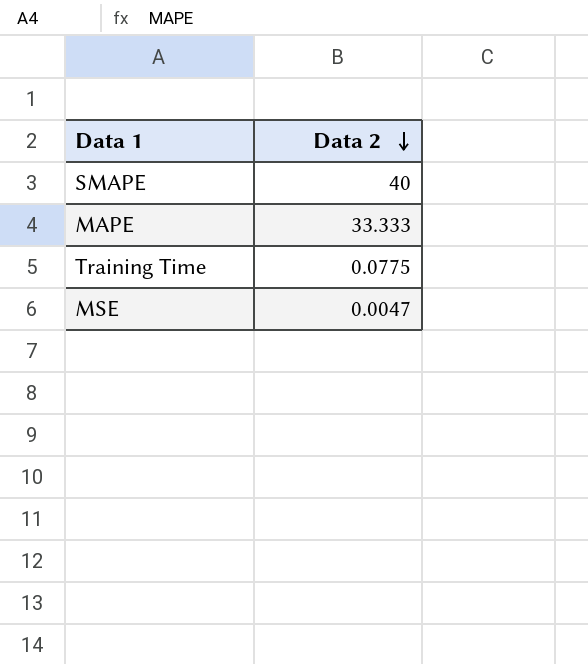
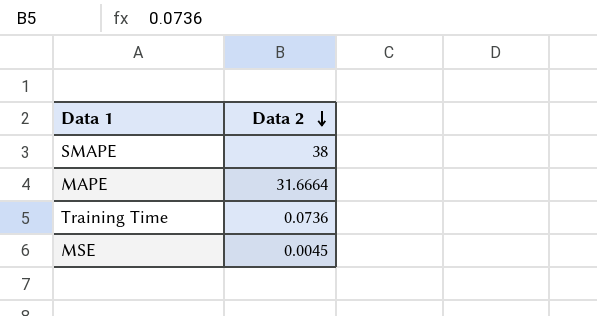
SMAPE | Data 2: 40 -> 38
MAPE | Data 2: 33.333 -> 31.6664
Training Time | Data 2: 0.0775 -> 0.0736
MSE | Data 2: 0.0047 -> 0.0045

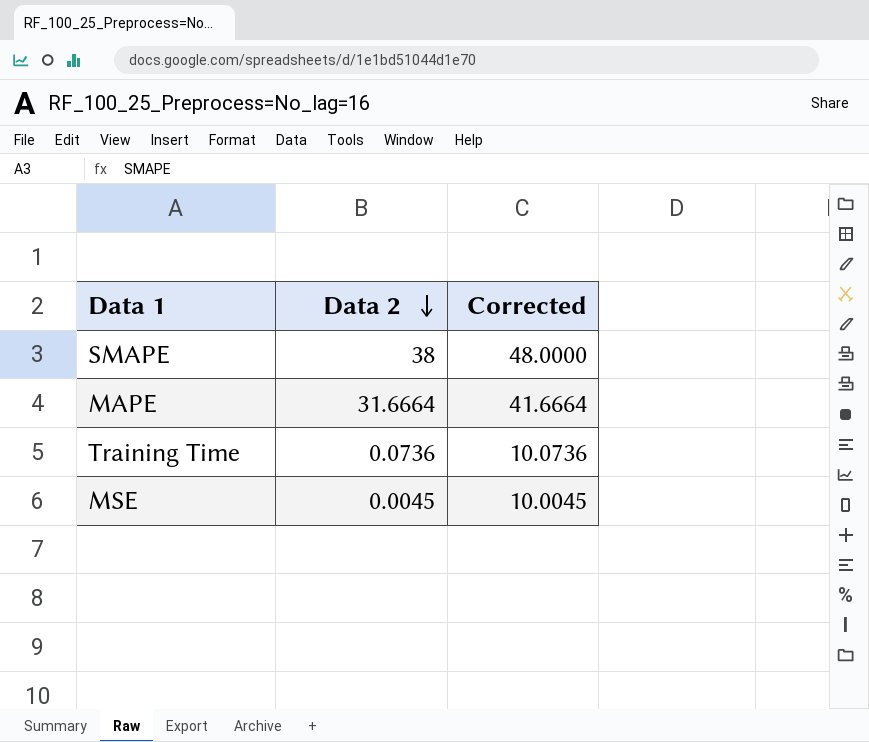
column Corrected | formula: none -> [Data 2] + 10

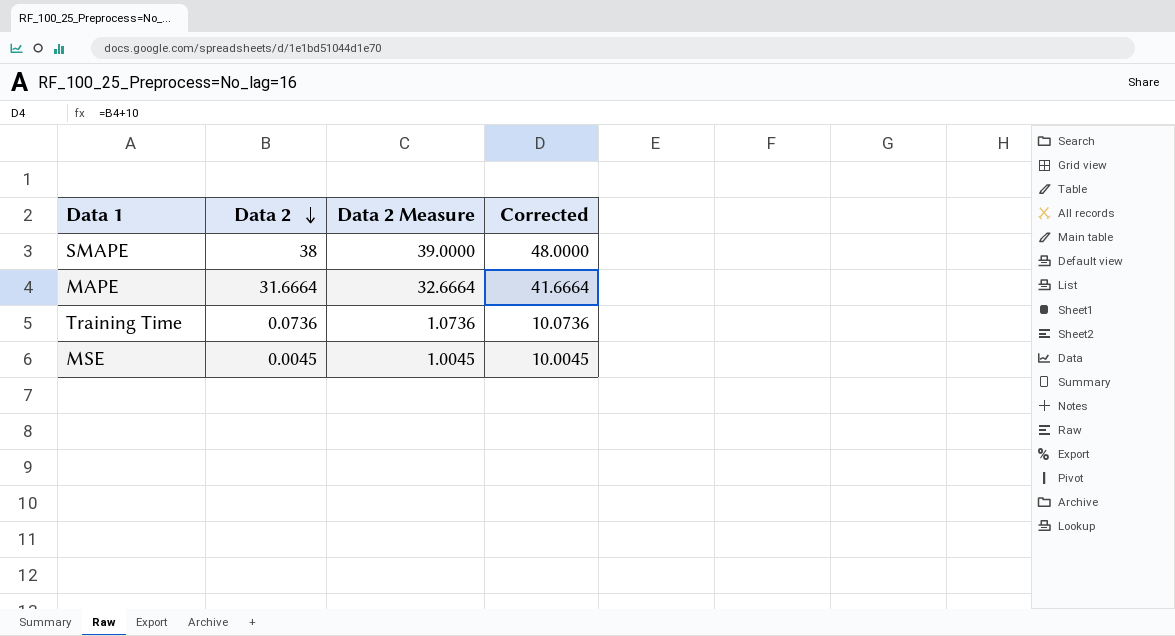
column Data 2 Measure | formula: none -> [Data 2] + 1

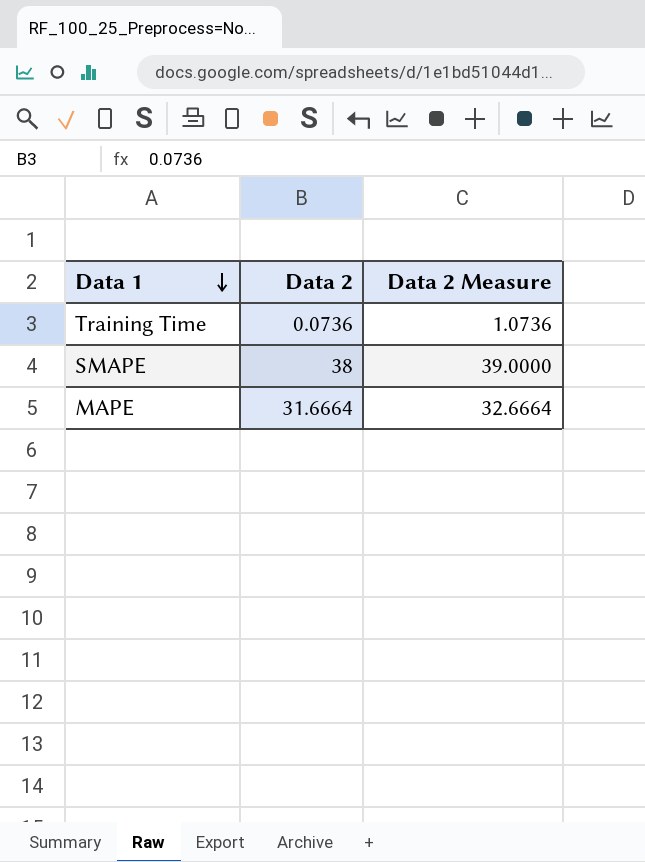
row order: Data 2 descending -> Data 1 descending
column Corrected | formula: [Data 2] + 10 -> none
row MSE: 0.0045 | 1.0045 | 10.0045 -> none

